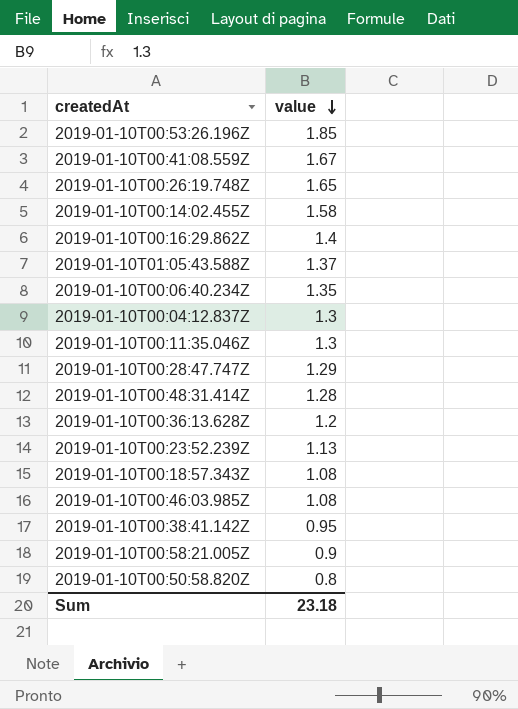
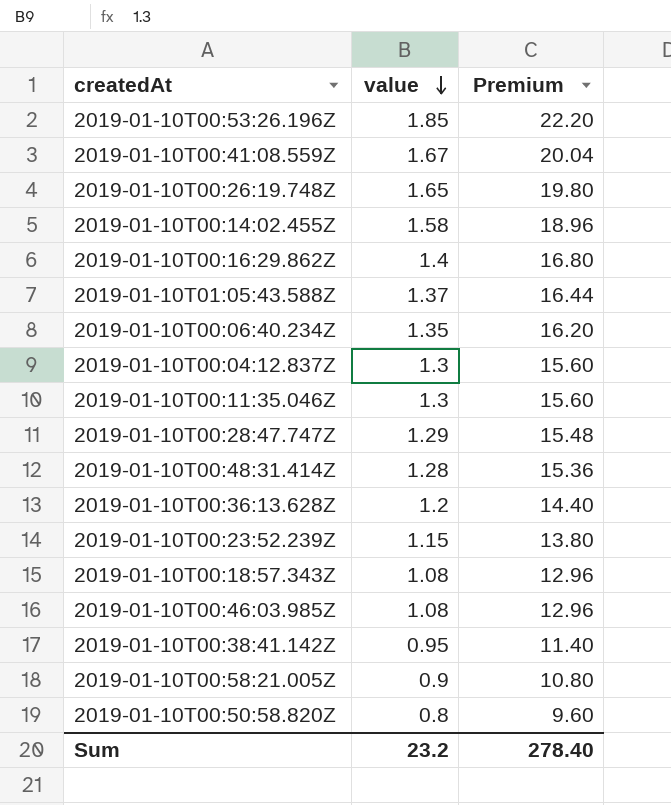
column Premium | formula: none -> [value] * 12
2019-01-10T00:23:52.239Z | value: 1.13 -> 1.15
Sum | value: 23.18 -> 23.2

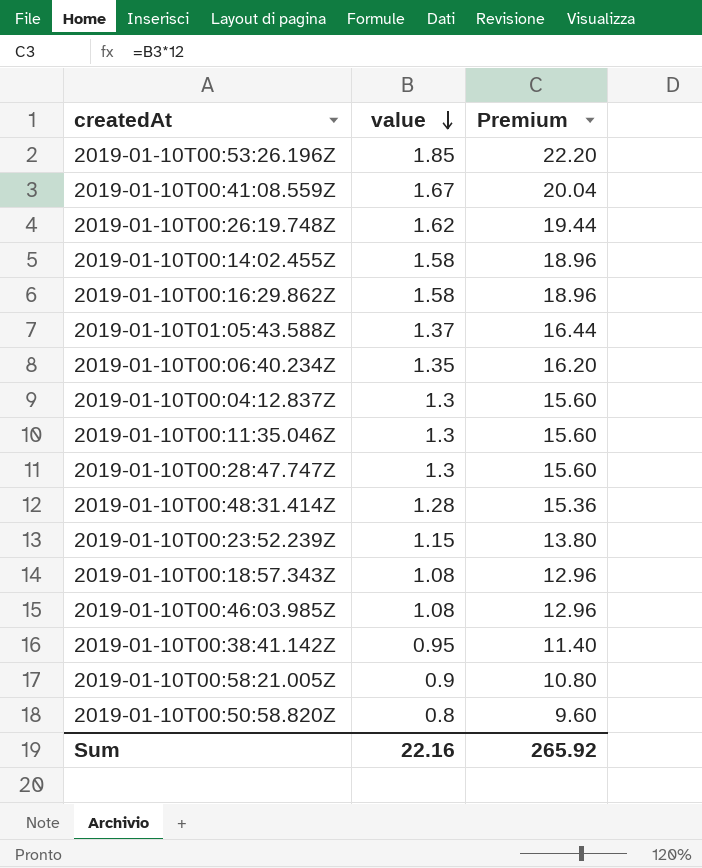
row 2019-01-10T00:36:13.628Z: 1.2 | 14.40 -> none
2019-01-10T00:26:19.748Z | value: 1.65 -> 1.62
2019-01-10T00:26:19.748Z | Premium: 19.80 -> 19.44
2019-01-10T00:16:29.862Z | value: 1.4 -> 1.58
2019-01-10T00:16:29.862Z | Premium: 16.80 -> 18.96
2019-01-10T00:28:47.747Z | value: 1.29 -> 1.3
2019-01-10T00:28:47.747Z | Premium: 15.48 -> 15.60
Sum | value: 23.2 -> 22.16
Sum | Premium: 278.40 -> 265.92

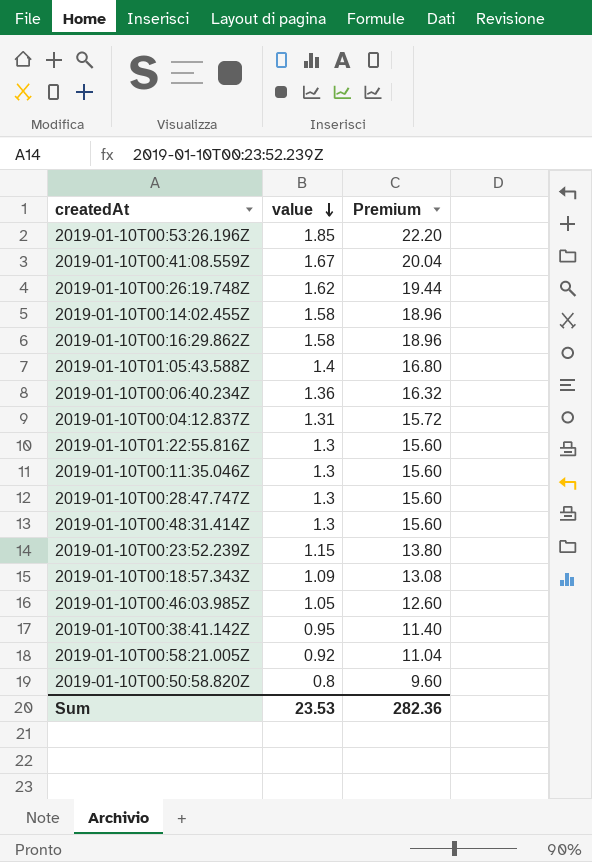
2019-01-10T01:05:43.588Z | value: 1.37 -> 1.4
2019-01-10T01:05:43.588Z | Premium: 16.44 -> 16.80
2019-01-10T00:06:40.234Z | value: 1.35 -> 1.36
2019-01-10T00:06:40.234Z | Premium: 16.20 -> 16.32
2019-01-10T00:04:12.837Z | value: 1.3 -> 1.31
2019-01-10T00:04:12.837Z | Premium: 15.60 -> 15.72
row 2019-01-10T01:22:55.816Z: none -> 1.3 | 15.60
2019-01-10T00:48:31.414Z | value: 1.28 -> 1.3
2019-01-10T00:48:31.414Z | Premium: 15.36 -> 15.60
2019-01-10T00:18:57.343Z | value: 1.08 -> 1.09
2019-01-10T00:18:57.343Z | Premium: 12.96 -> 13.08
2019-01-10T00:46:03.985Z | value: 1.08 -> 1.05
2019-01-10T00:46:03.985Z | Premium: 12.96 -> 12.60
2019-01-10T00:58:21.005Z | value: 0.9 -> 0.92
2019-01-10T00:58:21.005Z | Premium: 10.80 -> 11.04
Sum | value: 22.16 -> 23.53
Sum | Premium: 265.92 -> 282.36

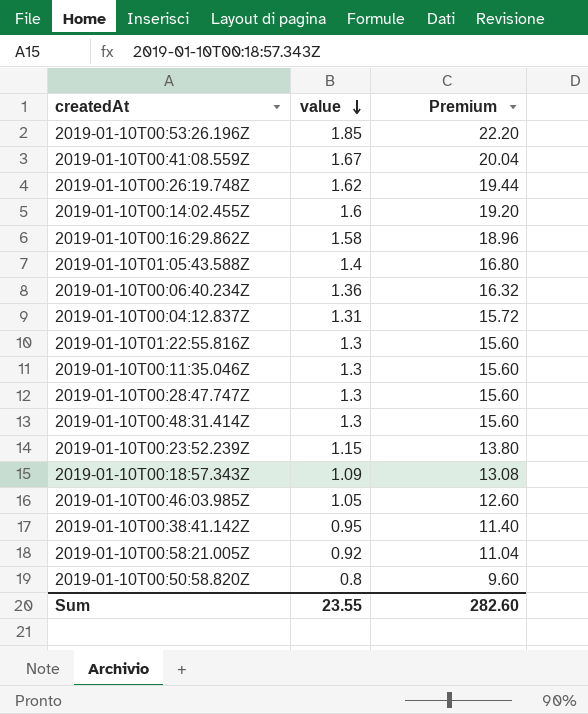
2019-01-10T00:14:02.455Z | value: 1.58 -> 1.6
2019-01-10T00:14:02.455Z | Premium: 18.96 -> 19.20
Sum | value: 23.53 -> 23.55
Sum | Premium: 282.36 -> 282.60

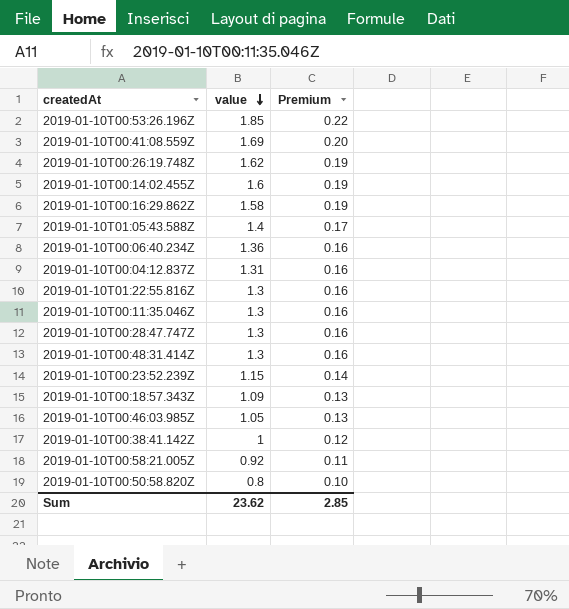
column Premium | formula: [value] * 12 -> [value] * 0.12
2019-01-10T00:41:08.559Z | value: 1.67 -> 1.69
2019-01-10T00:38:41.142Z | value: 0.95 -> 1
Sum | value: 23.55 -> 23.62
Sum | Premium: 282.60 -> 2.85

